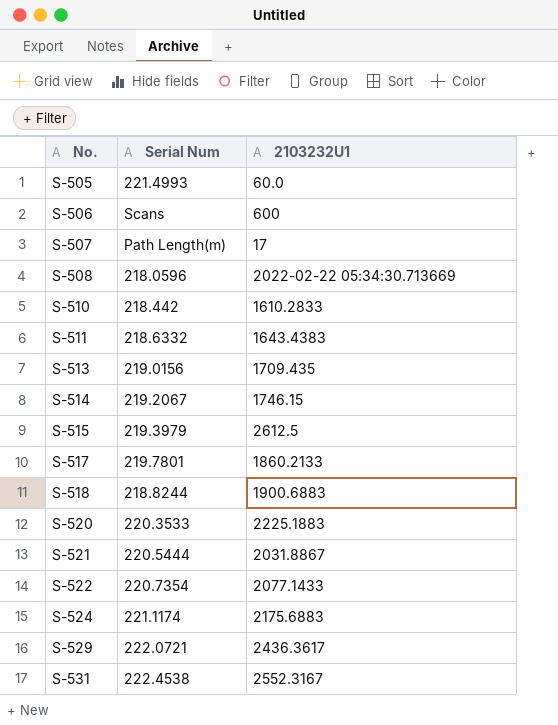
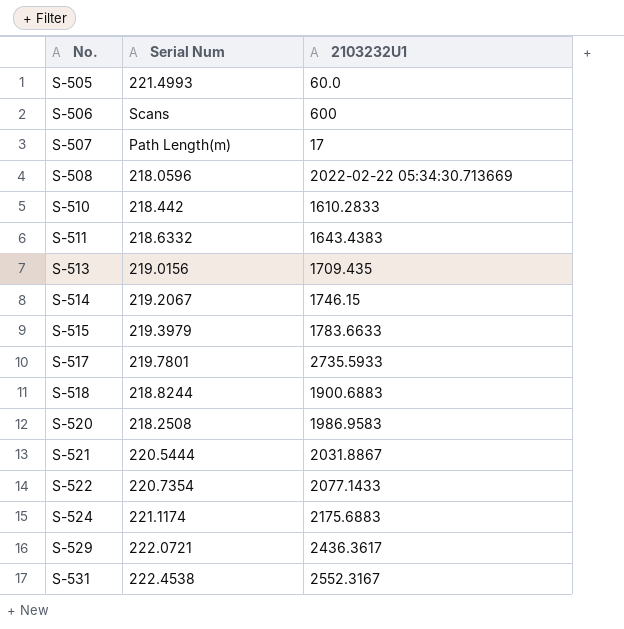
S-515 | 2103232U1: 2612.5 -> 1783.6633
S-517 | 2103232U1: 1860.2133 -> 2735.5933
S-520 | Serial Num: 220.3533 -> 218.2508
S-520 | 2103232U1: 2225.1883 -> 1986.9583

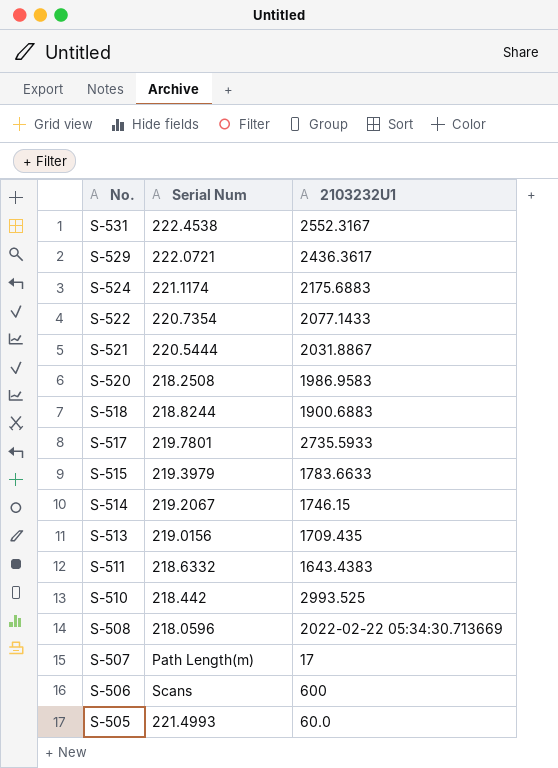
row order: No. ascending -> No. descending
S-510 | 2103232U1: 1610.2833 -> 2993.525

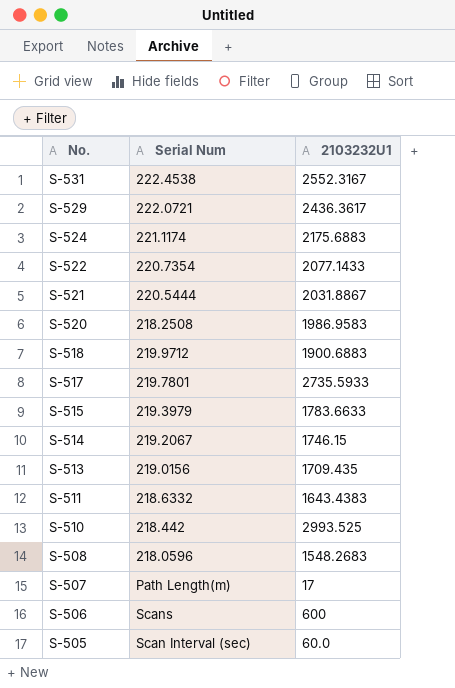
S-518 | Serial Num: 218.8244 -> 219.9712
S-508 | 2103232U1: 2022-02-22 05:34:30.713669 -> 1548.2683
S-505 | Serial Num: 221.4993 -> Scan Interval (sec)

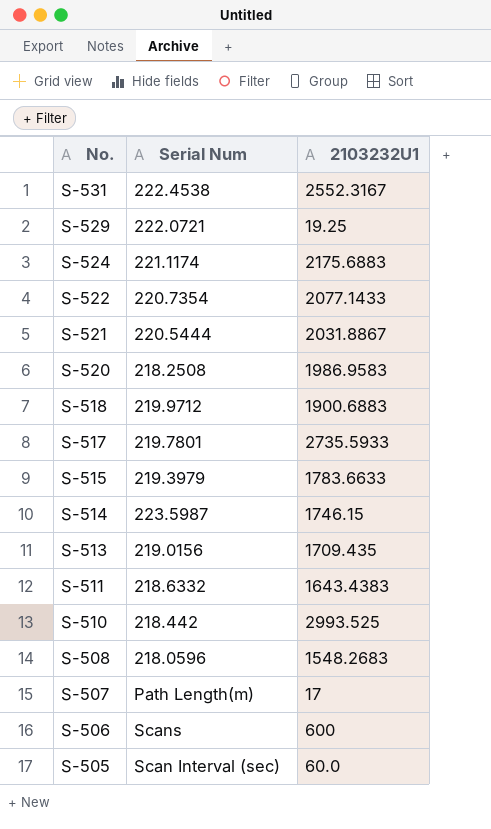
S-529 | 2103232U1: 2436.3617 -> 19.25
S-514 | Serial Num: 219.2067 -> 223.5987

